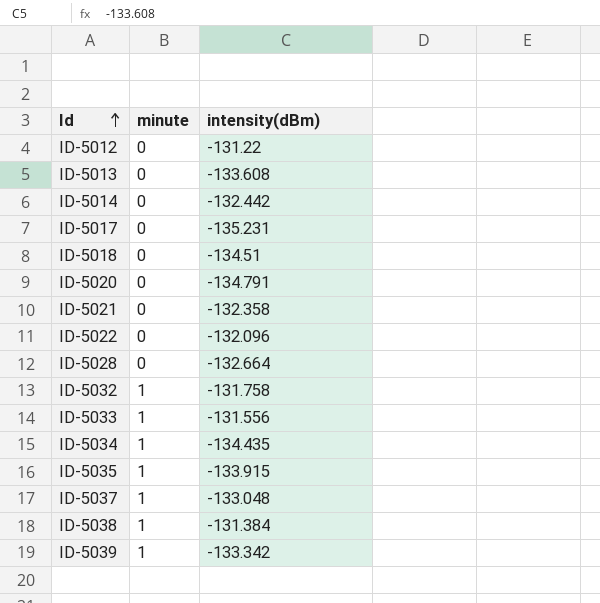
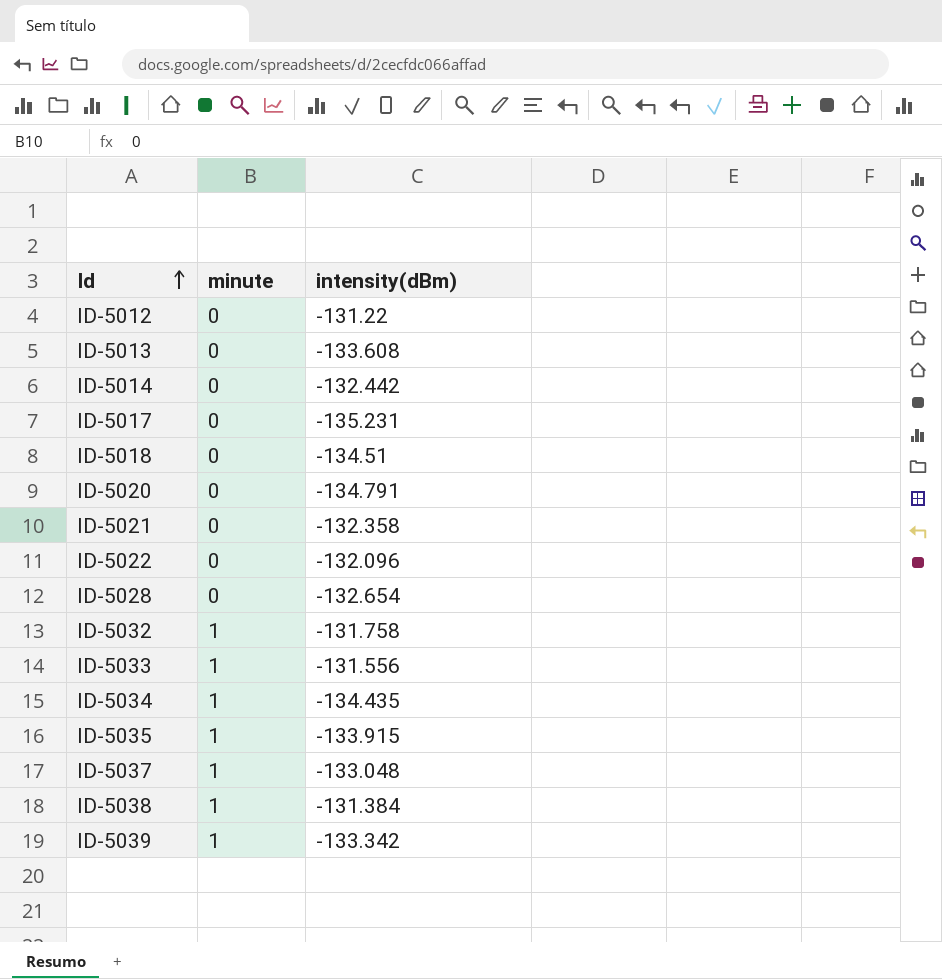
ID-5028 | intensity(dBm): -132.664 -> -132.654

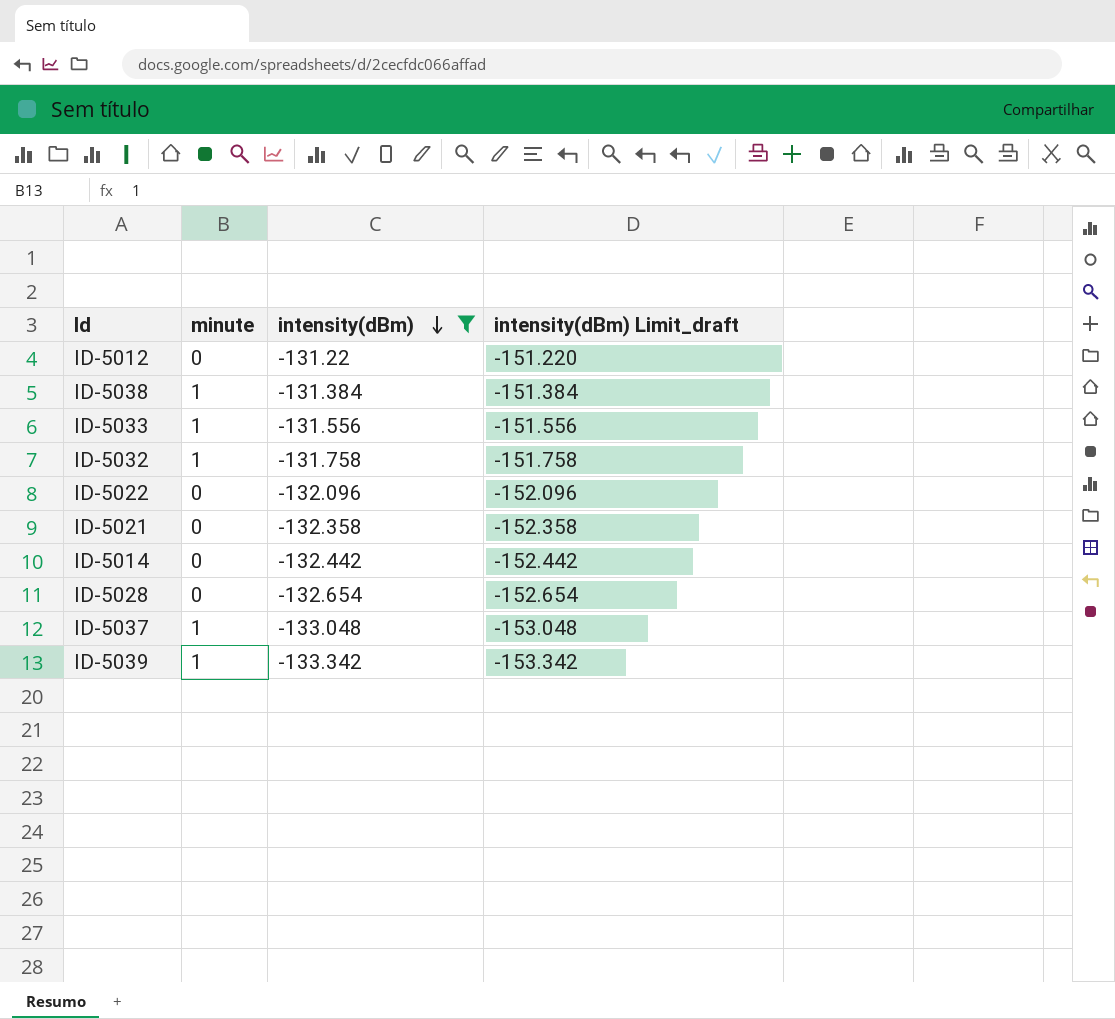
filter: none -> intensity(dBm) >= -133.342
row order: Id ascending -> intensity(dBm) descending
column intensity(dBm) Limit_draft | formula: none -> [intensity(dBm)] - 20

